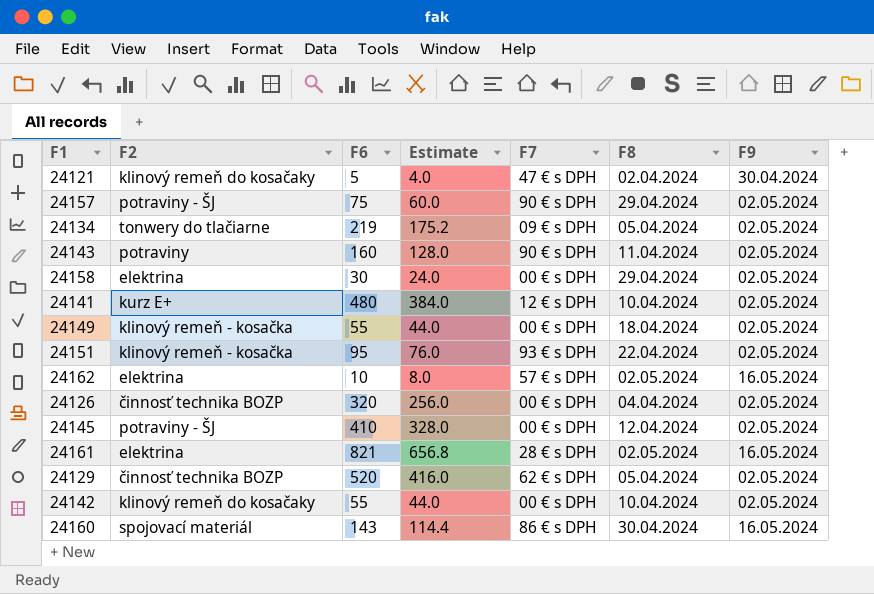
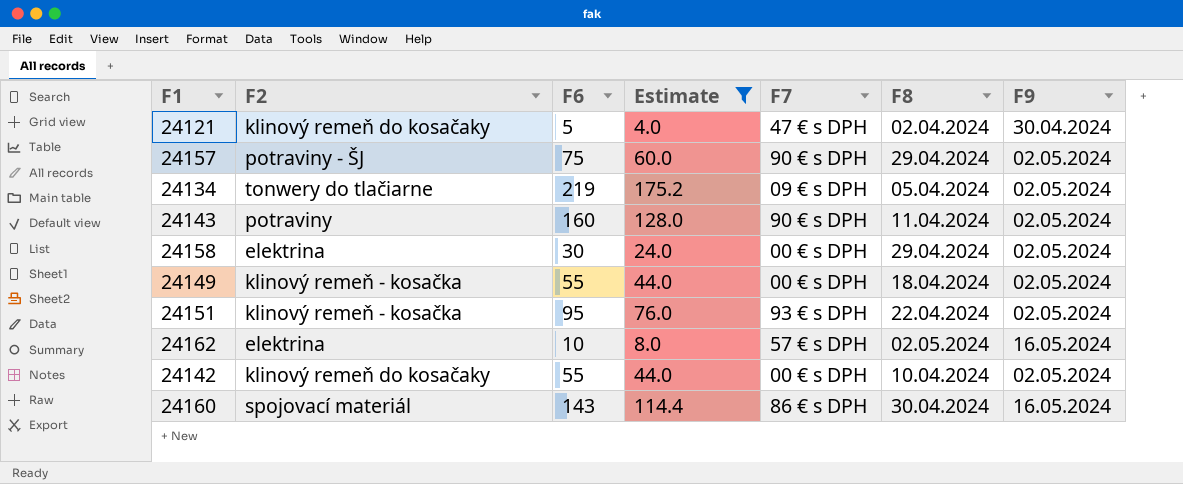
filter: none -> Estimate <= 175.2

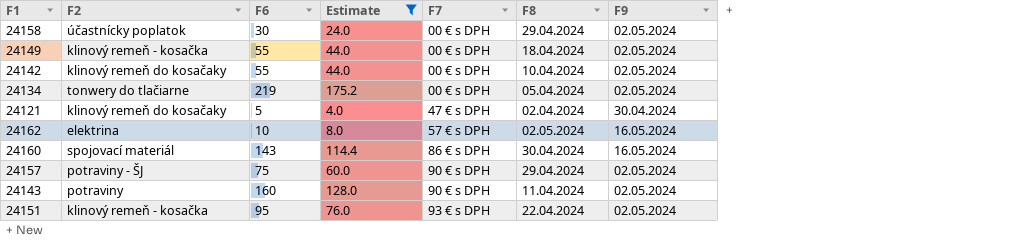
row order: none -> F7 ascending
24158 | F2: elektrina -> účastnícky poplatok
24134 | F7: 09 € s DPH -> 00 € s DPH

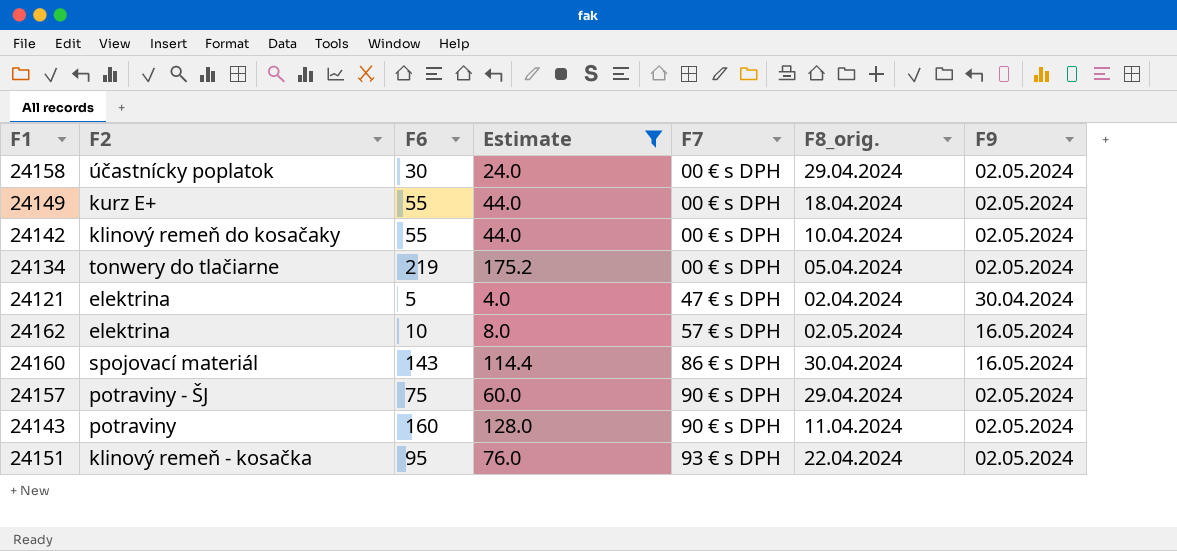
column name: F8 -> F8_orig.
24149 | F2: klinový remeň - kosačka -> kurz E+
24121 | F2: klinový remeň do kosačaky -> elektrina

